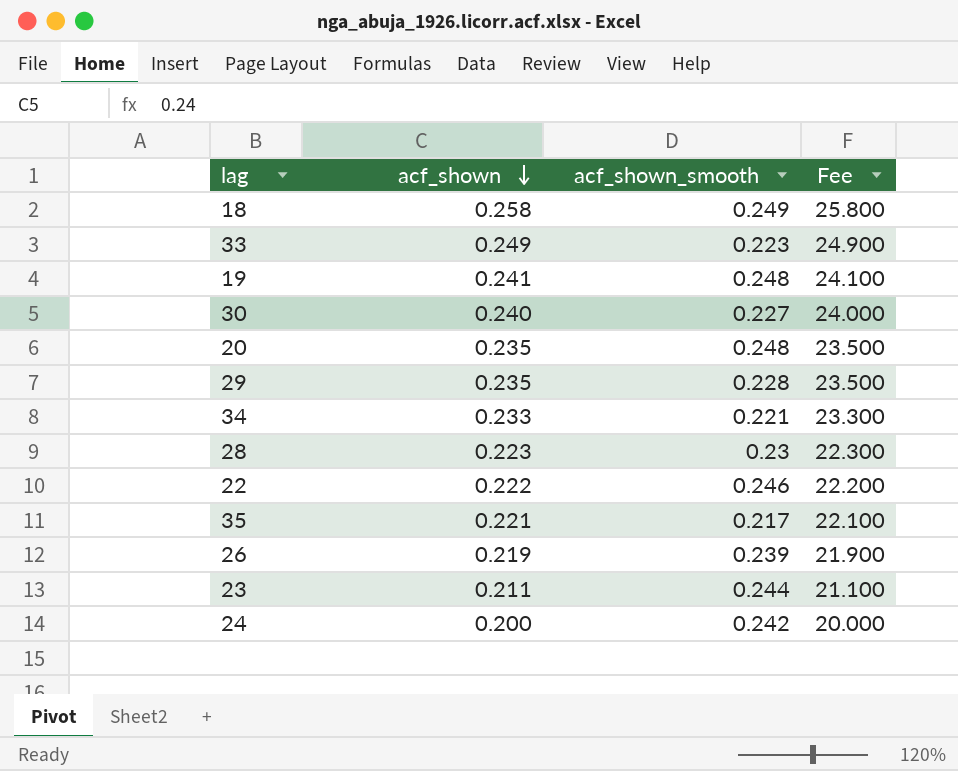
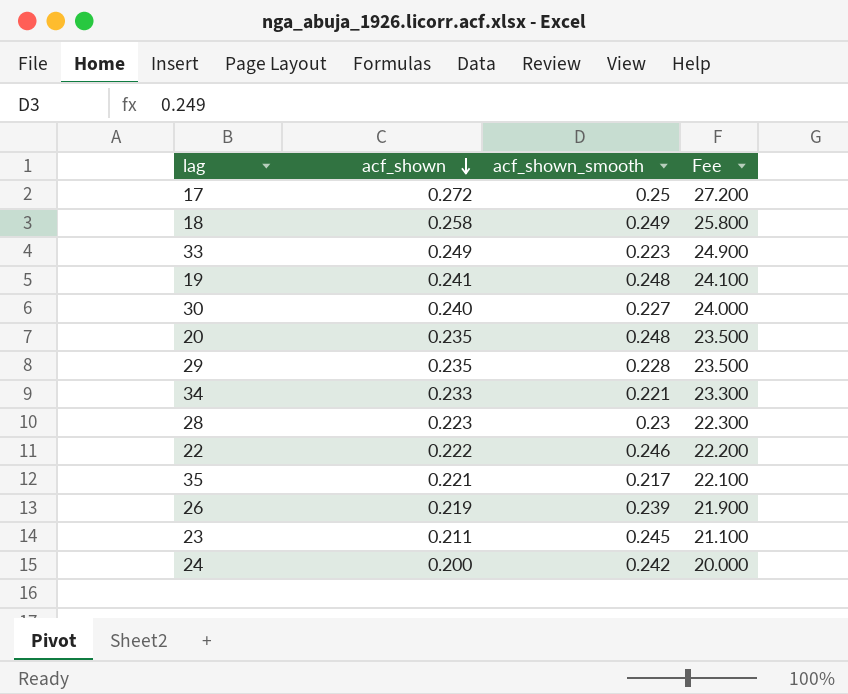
row 17: none -> 0.272 | 0.25 | 27.200
23 | acf_shown_smooth: 0.244 -> 0.245

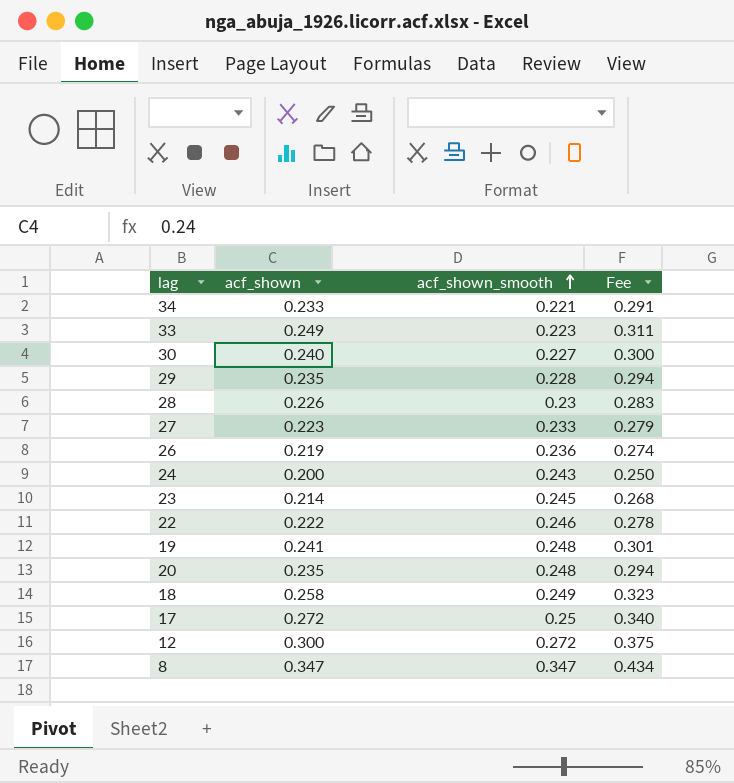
row order: acf_shown descending -> acf_shown_smooth ascending
column Fee | formula: [acf_shown] * 100 -> [acf_shown] * 1.25
row 35: 0.221 | 0.217 | 22.100 -> none
28 | acf_shown: 0.223 -> 0.226
row 27: none -> 0.223 | 0.233 | 0.279
26 | acf_shown_smooth: 0.239 -> 0.236
24 | acf_shown_smooth: 0.242 -> 0.243
23 | acf_shown: 0.211 -> 0.214
row 12: none -> 0.300 | 0.272 | 0.375
row 8: none -> 0.347 | 0.347 | 0.434

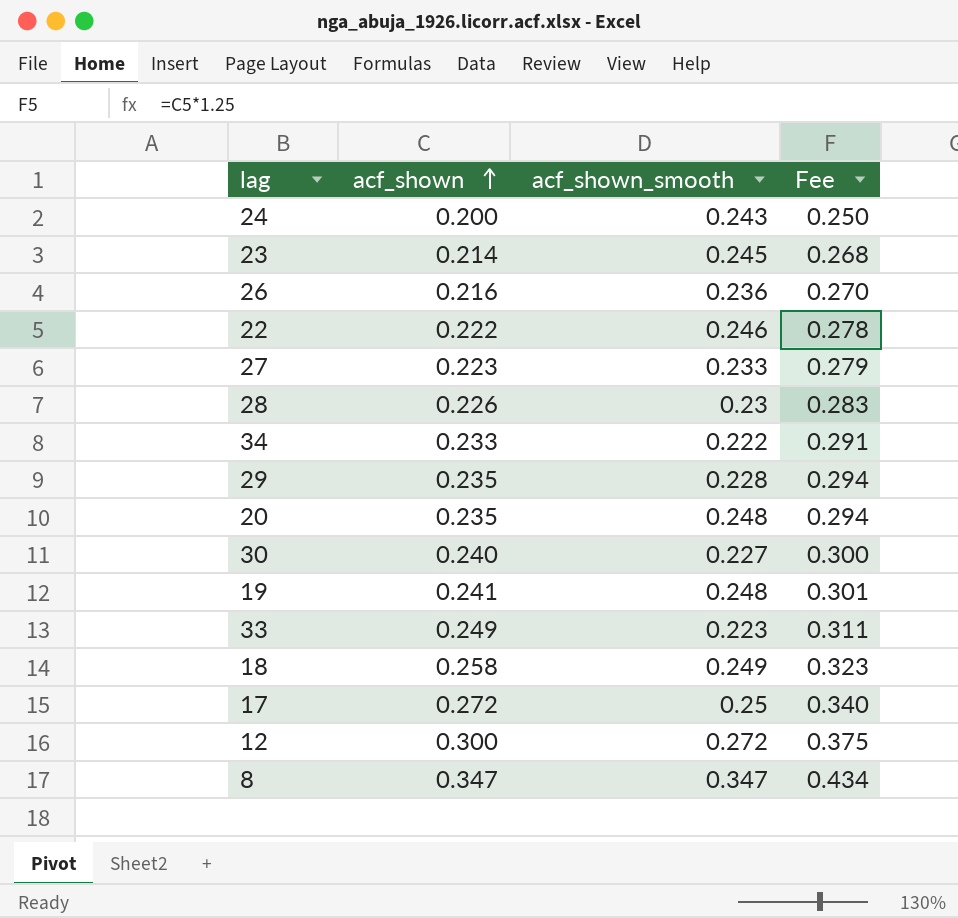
row order: acf_shown_smooth ascending -> acf_shown ascending
26 | acf_shown: 0.219 -> 0.216
26 | Fee: 0.274 -> 0.270
34 | acf_shown_smooth: 0.221 -> 0.222

